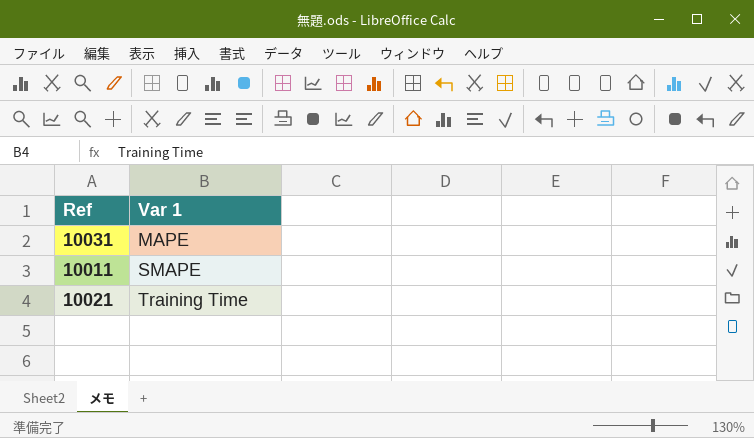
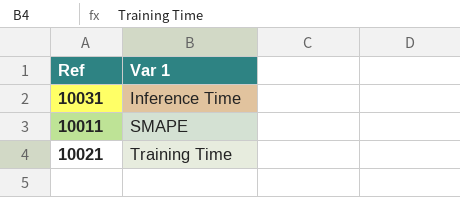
10031 | Var 1: MAPE -> Inference Time

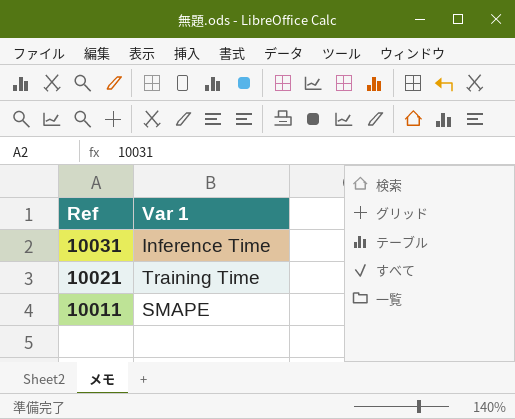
row order: Var 1 ascending -> Ref descending

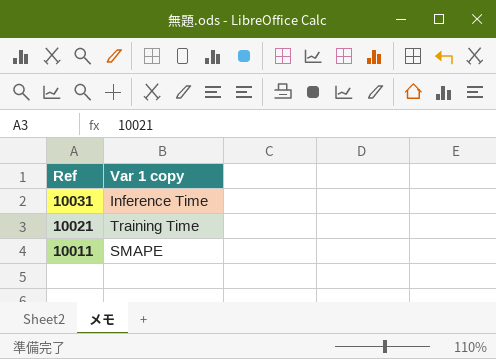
column name: Var 1 -> Var 1 copy

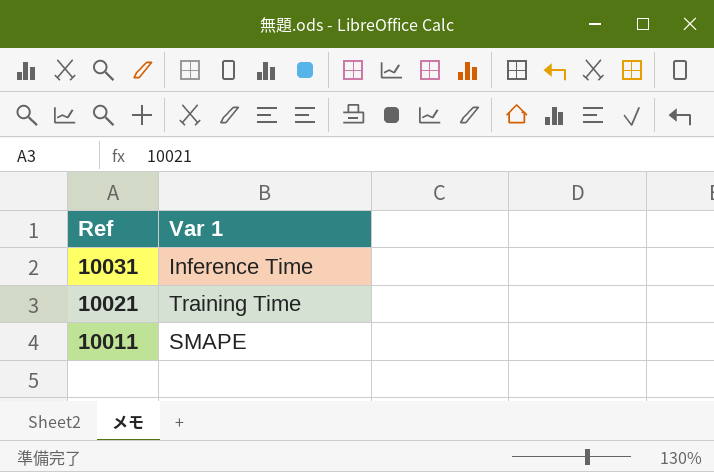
column name: Var 1 copy -> Var 1

